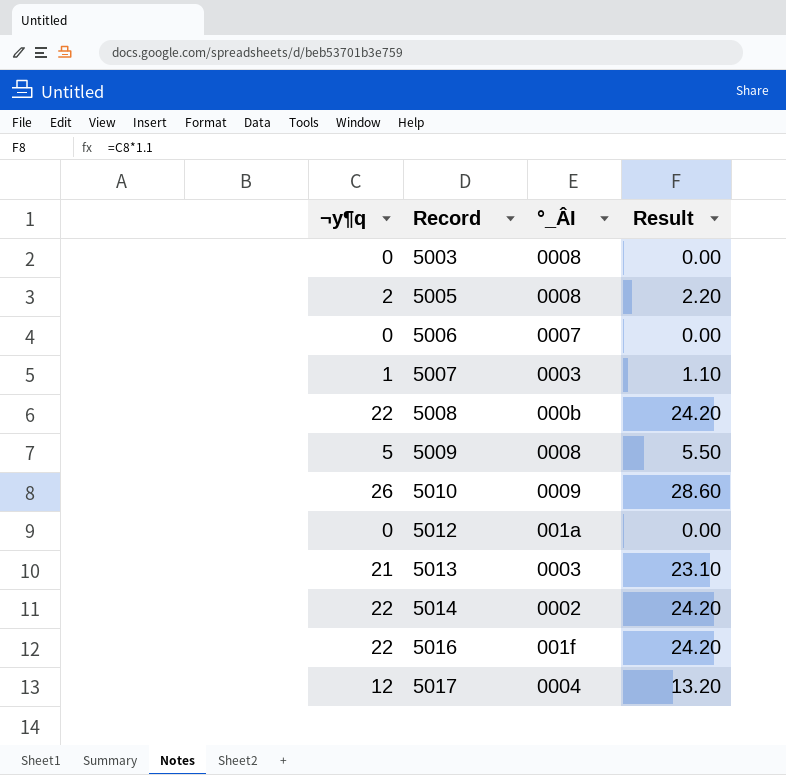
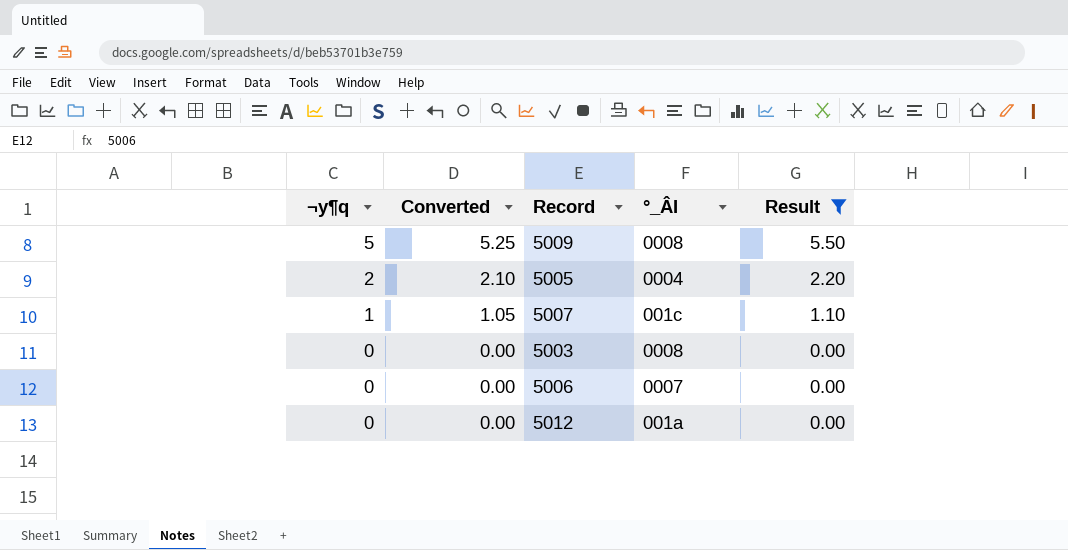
filter: none -> Result <= 5.50
row order: Record ascending -> ¬y¶q descending
column Converted | formula: none -> [¬y¶q] * 1.05
5005 | °_ÂI: 0008 -> 0004
5007 | °_ÂI: 0003 -> 001c

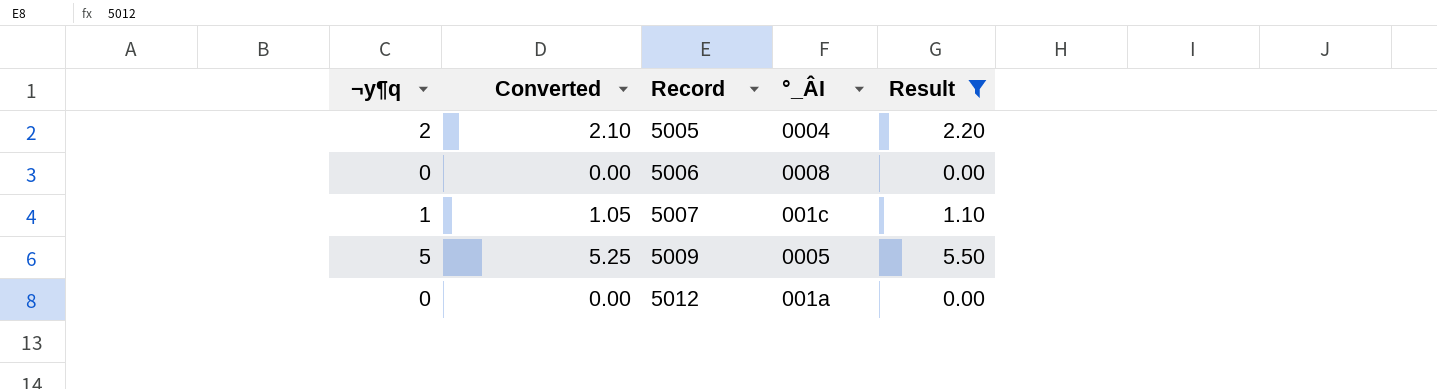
row order: ¬y¶q descending -> Record ascending
row 5003: 0 | 0.00 | 0008 | 0.00 -> none
5006 | °_ÂI: 0007 -> 0008
5009 | °_ÂI: 0008 -> 0005

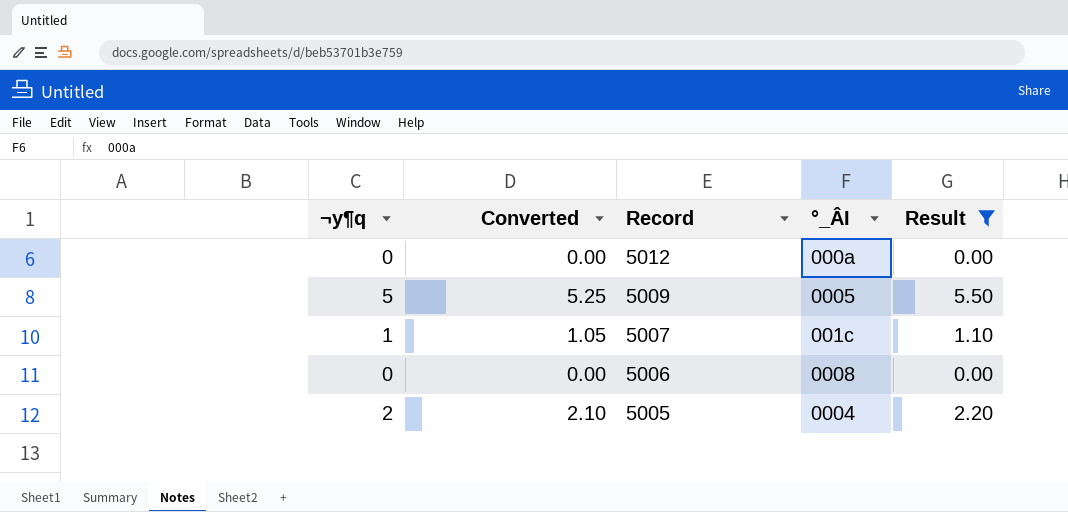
row order: Record ascending -> Record descending
5012 | °_ÂI: 001a -> 000a

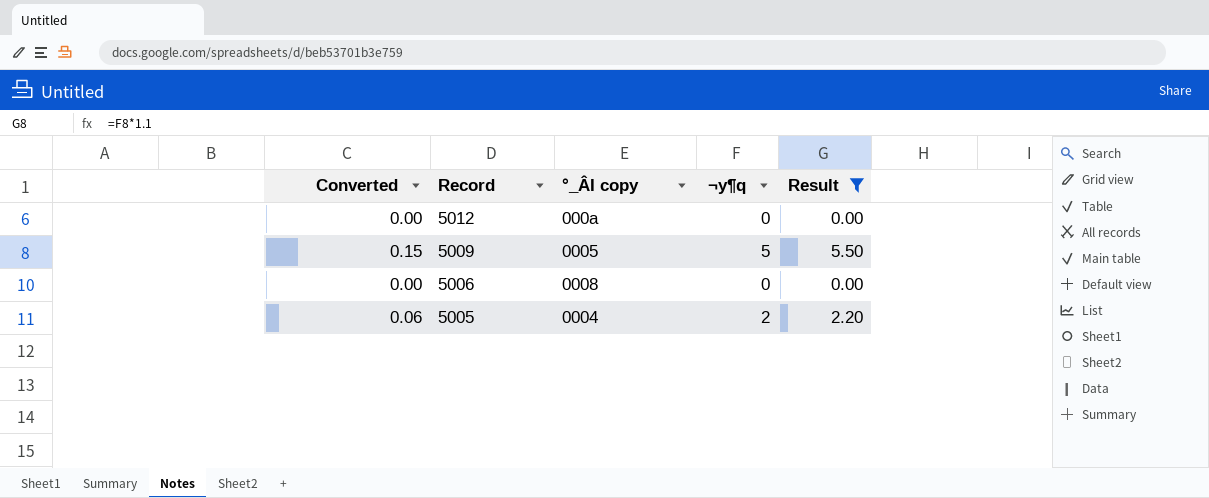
column Converted | formula: [¬y¶q] * 1.05 -> [¬y¶q] * 0.03
column name: °_ÂI -> °_ÂI copy
column ¬y¶q | position: 1 -> 4
row 5007: 1 | 1.05 | 001c | 1.10 -> none

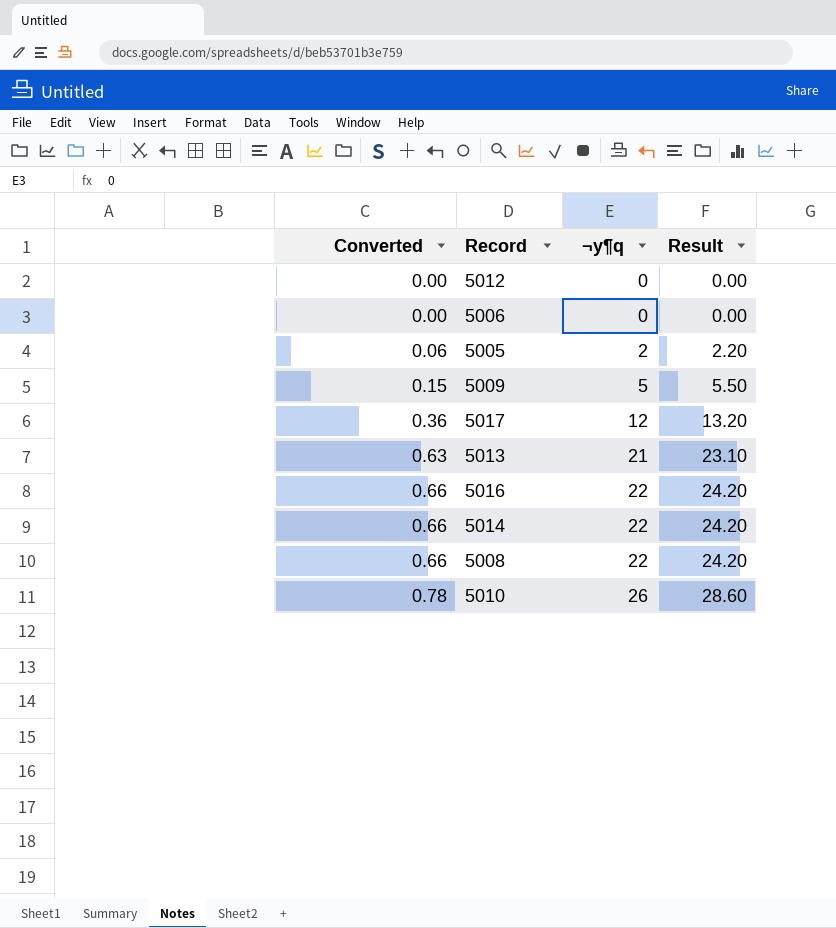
filter: Result <= 5.50 -> none
row order: Record descending -> Converted ascending
column °_ÂI copy | position: 3 -> none

